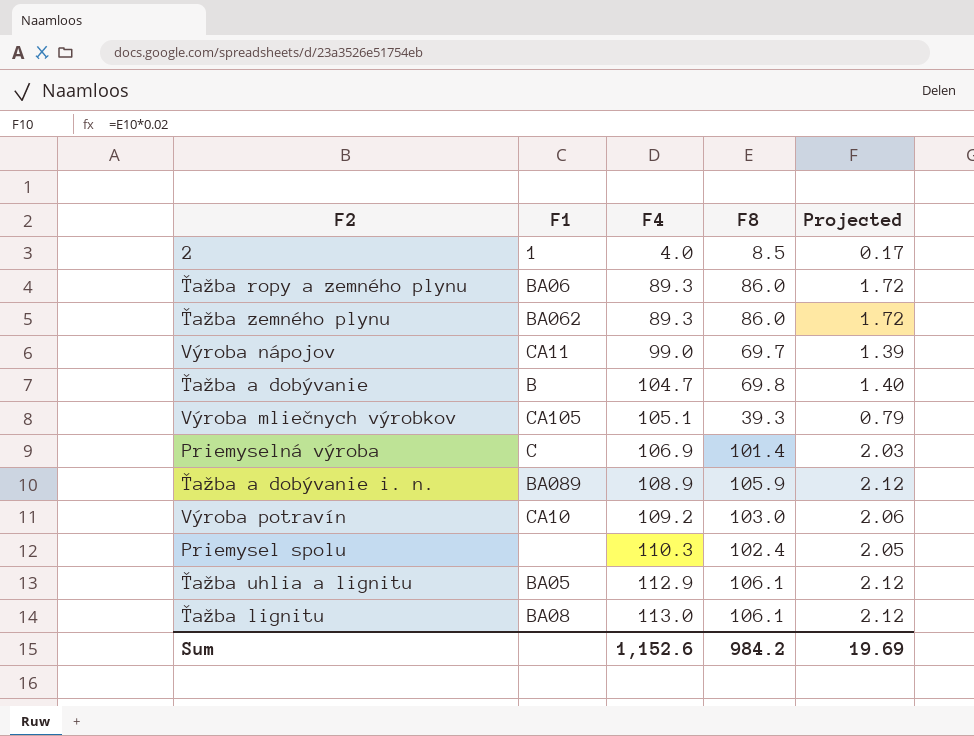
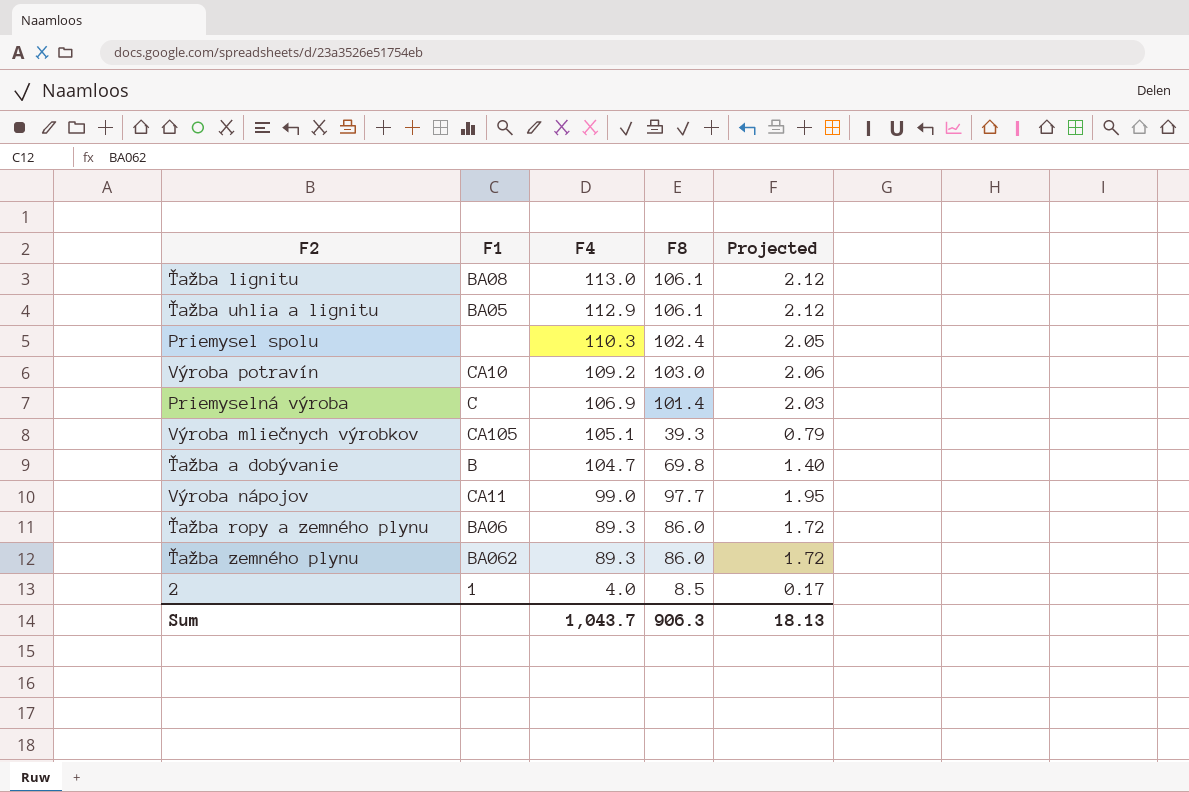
row order: F4 ascending -> F4 descending
row Ťažba a dobývanie i. n.: BA089 | 108.9 | 105.9 | 2.12 -> none
Výroba nápojov | F8: 69.7 -> 97.7
Výroba nápojov | Projected: 1.39 -> 1.95
Sum | F4: 1,152.6 -> 1,043.7
Sum | F8: 984.2 -> 906.3
Sum | Projected: 19.69 -> 18.13

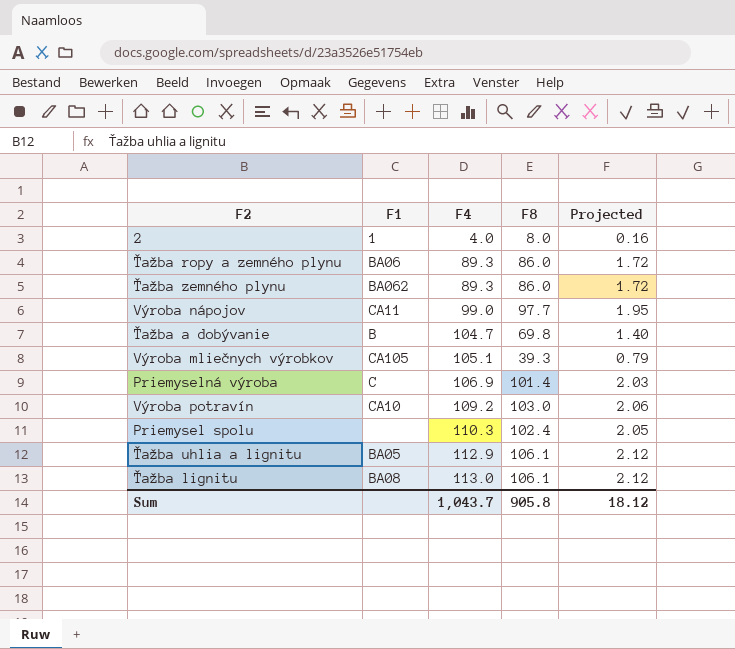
row order: F4 descending -> F4 ascending
2 | F8: 8.5 -> 8.0
2 | Projected: 0.17 -> 0.16
Sum | F8: 906.3 -> 905.8
Sum | Projected: 18.13 -> 18.12

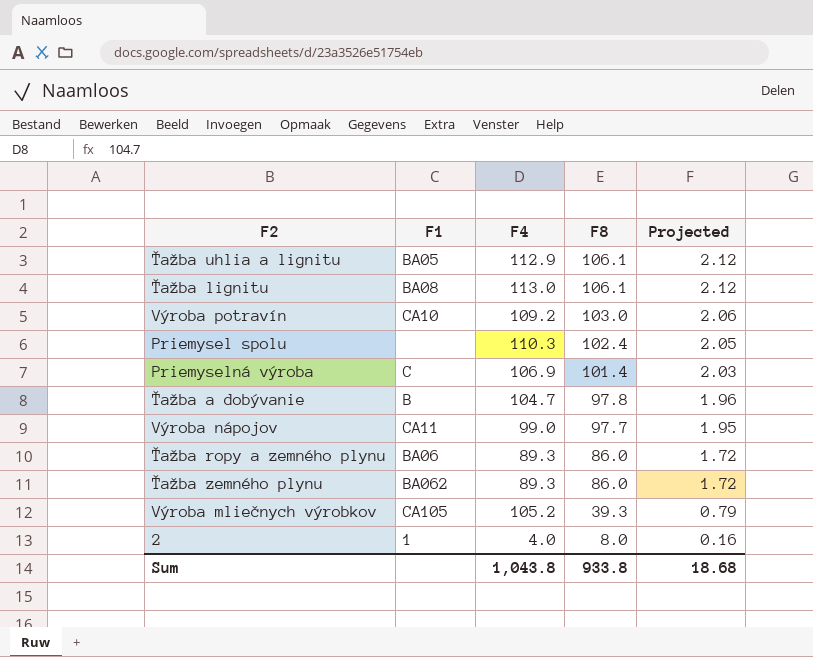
row order: F4 ascending -> F8 descending
Ťažba a dobývanie | F8: 69.8 -> 97.8
Ťažba a dobývanie | Projected: 1.40 -> 1.96
Výroba mliečnych výrobkov | F4: 105.1 -> 105.2
Sum | F4: 1,043.7 -> 1,043.8
Sum | F8: 905.8 -> 933.8
Sum | Projected: 18.12 -> 18.68

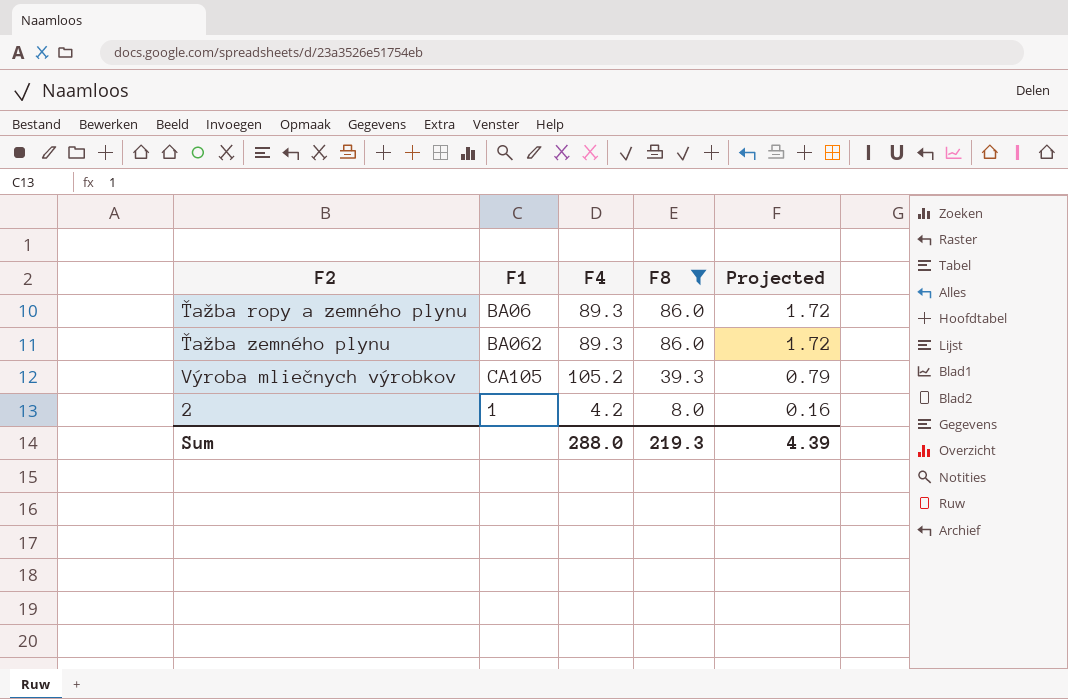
filter: none -> F8 <= 86.0
2 | F4: 4.0 -> 4.2
Sum | F4: 1,043.8 -> 288.0
Sum | F8: 933.8 -> 219.3
Sum | Projected: 18.68 -> 4.39

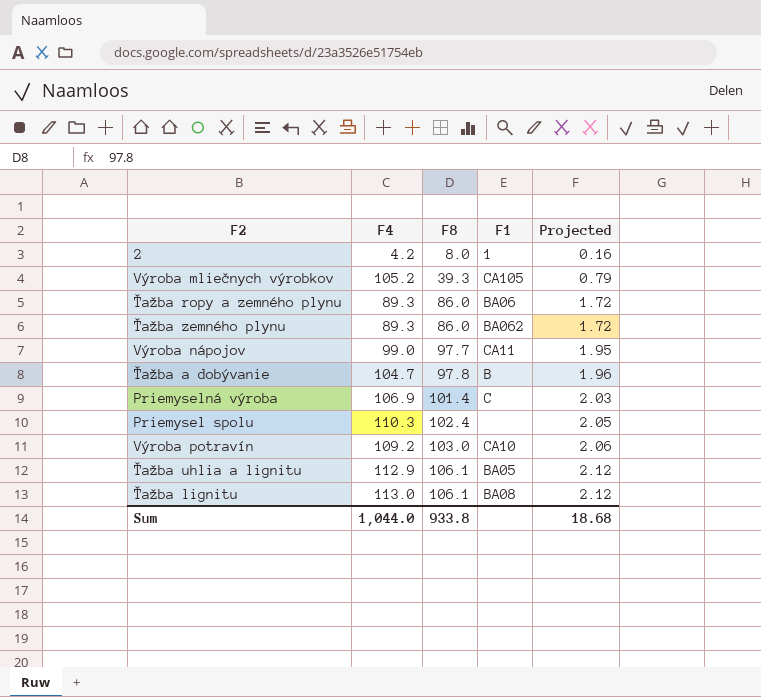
filter: F8 <= 86.0 -> none
row order: F8 descending -> F8 ascending
column F1 | position: 2 -> 4
Sum | F4: 288.0 -> 1,044.0
Sum | F8: 219.3 -> 933.8
Sum | Projected: 4.39 -> 18.68

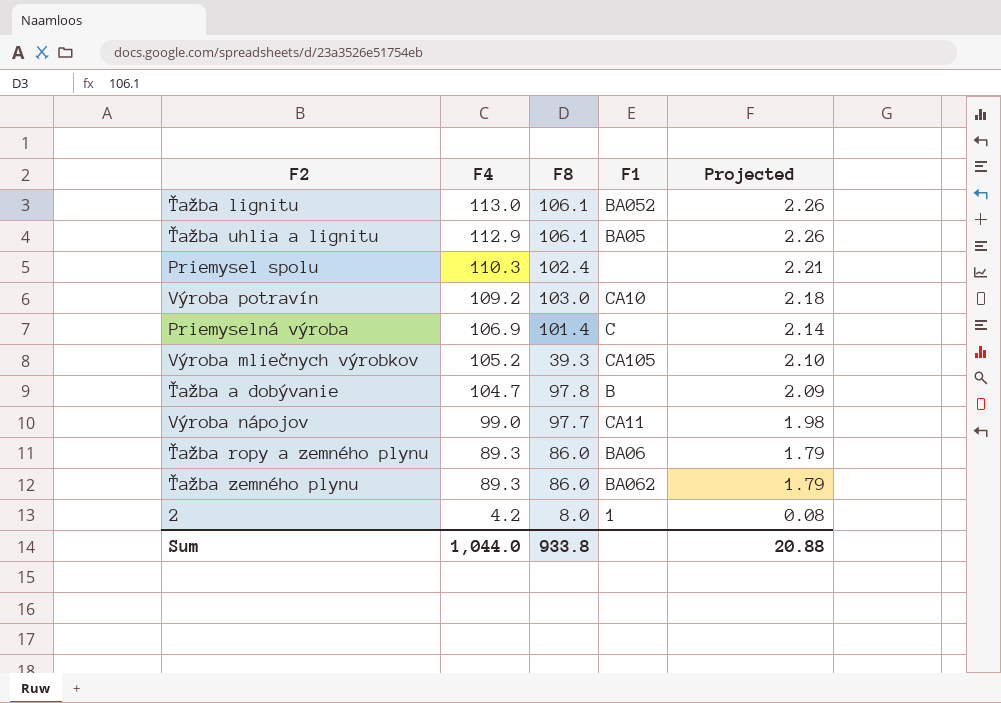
row order: F8 ascending -> F4 descending
column Projected | formula: [F8] * 0.02 -> [F4] * 0.02
Ťažba lignitu | F1: BA08 -> BA052
Sum | Projected: 18.68 -> 20.88

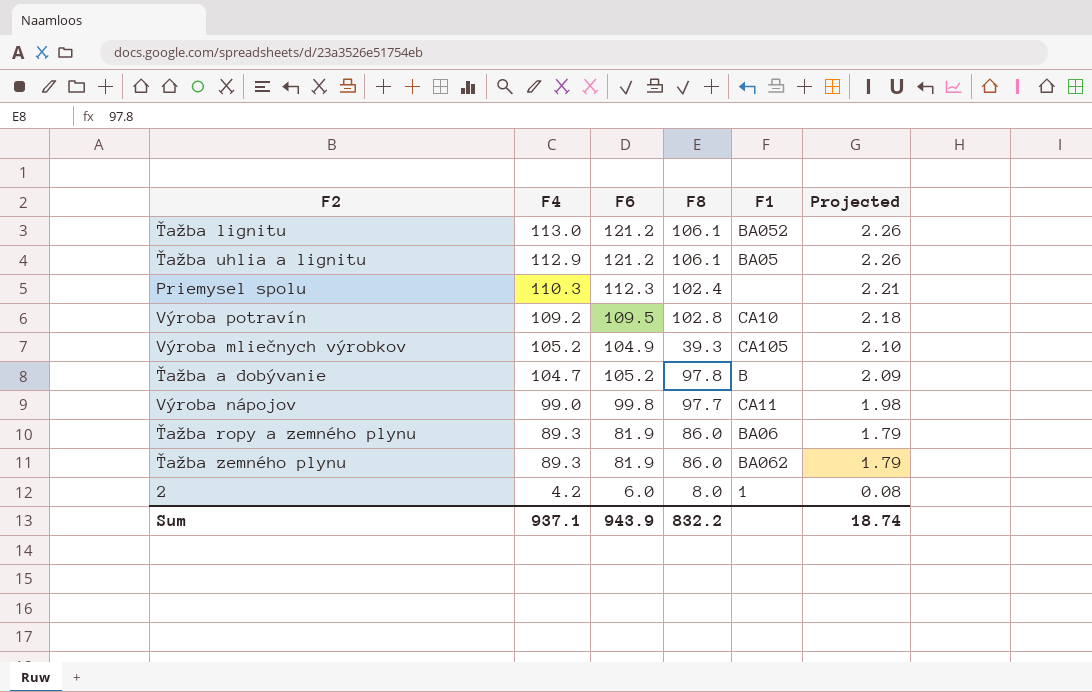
column F6 | position: none -> 3
row Priemyselná výroba: 106.9 | 101.4 | C | 2.14 -> none
Výroba potravín | F8: 103.0 -> 102.8
Sum | F4: 1,044.0 -> 937.1
Sum | F8: 933.8 -> 832.2
Sum | Projected: 20.88 -> 18.74

